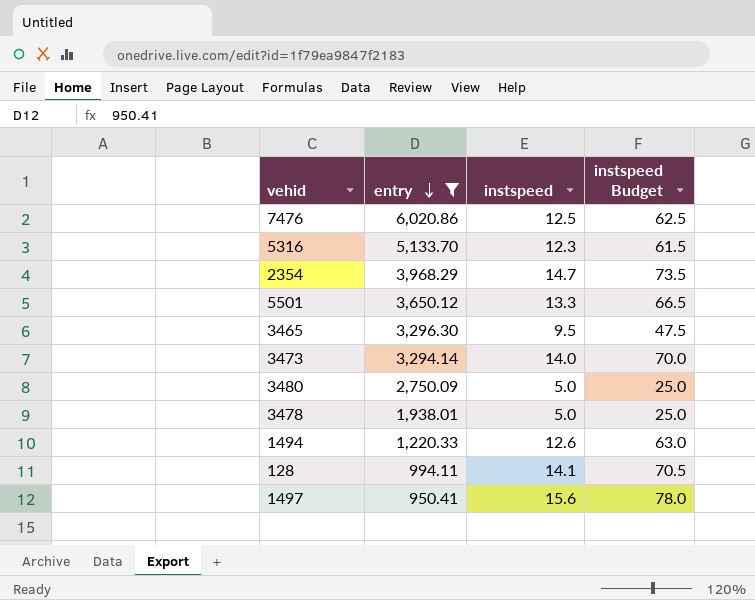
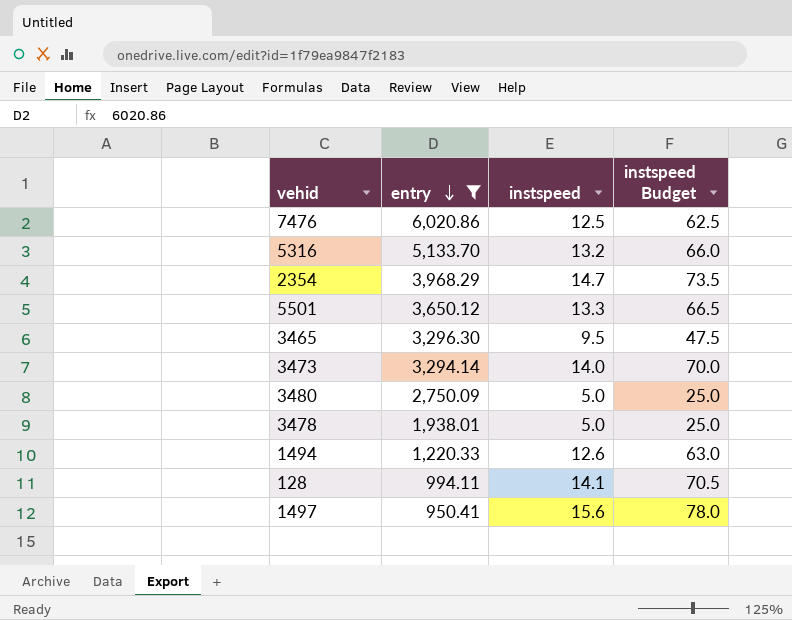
5316 | instspeed: 12.3 -> 13.2
5316 | instspeed Budget: 61.5 -> 66.0

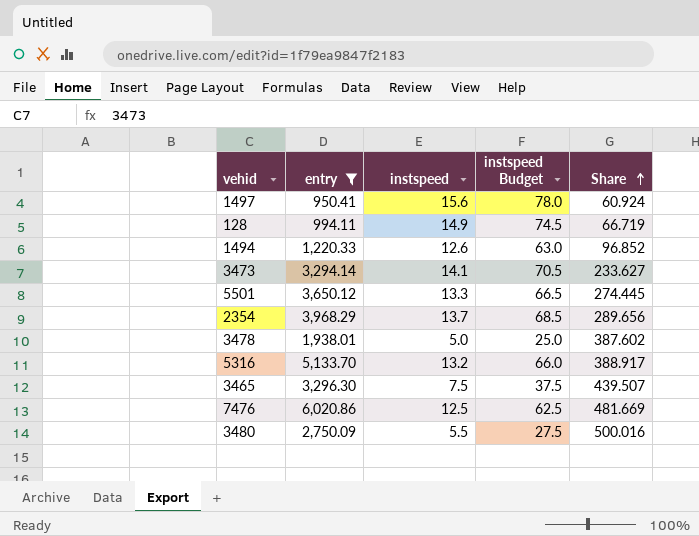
row order: entry descending -> Share ascending
column Share | formula: none -> [entry] / [instspeed]
128 | instspeed: 14.1 -> 14.9
128 | instspeed Budget: 70.5 -> 74.5
3473 | instspeed: 14.0 -> 14.1
3473 | instspeed Budget: 70.0 -> 70.5
2354 | instspeed: 14.7 -> 13.7
2354 | instspeed Budget: 73.5 -> 68.5
3465 | instspeed: 9.5 -> 7.5
3465 | instspeed Budget: 47.5 -> 37.5
3480 | instspeed: 5.0 -> 5.5
3480 | instspeed Budget: 25.0 -> 27.5

